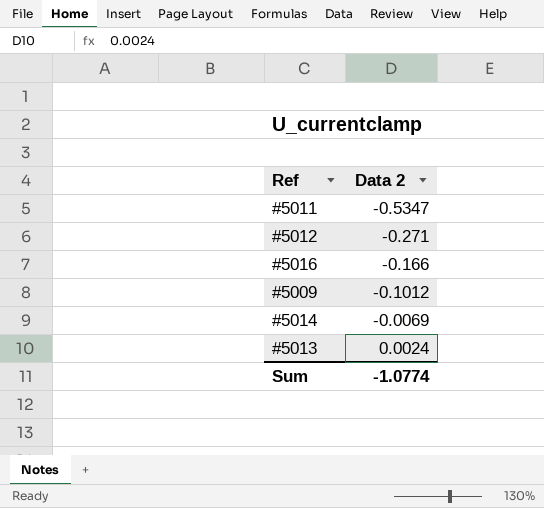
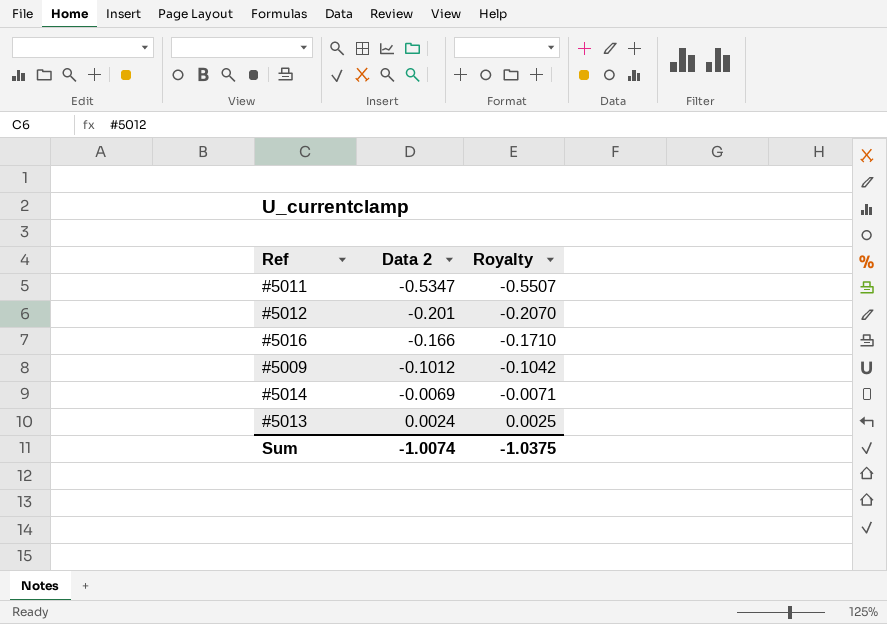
column Royalty | formula: none -> [Data 2] * 1.03
#5012 | Data 2: -0.271 -> -0.201
Sum | Data 2: -1.0774 -> -1.0074

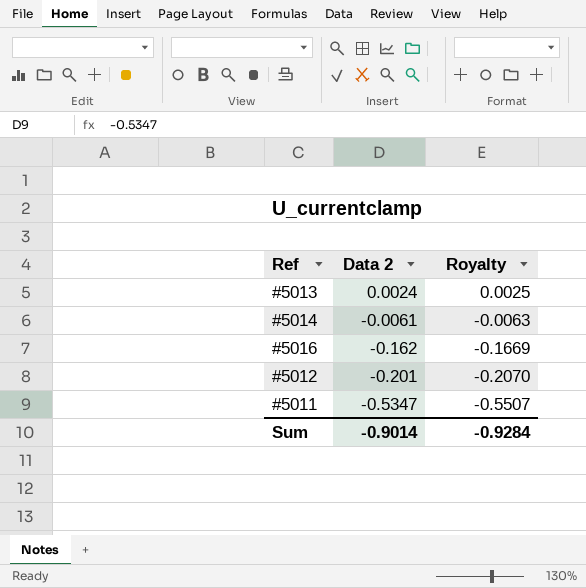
row order: Data 2 ascending -> Data 2 descending
row #5009: -0.1012 | -0.1042 -> none
#5014 | Data 2: -0.0069 -> -0.0061
#5014 | Royalty: -0.0071 -> -0.0063
#5016 | Data 2: -0.166 -> -0.162
#5016 | Royalty: -0.1710 -> -0.1669
Sum | Data 2: -1.0074 -> -0.9014
Sum | Royalty: -1.0375 -> -0.9284

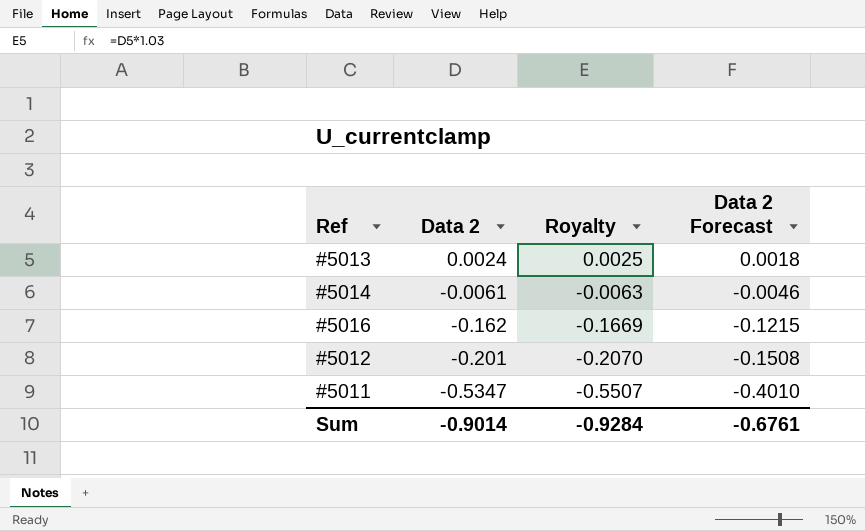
column Data 2 Forecast | formula: none -> [Data 2] * 0.75

